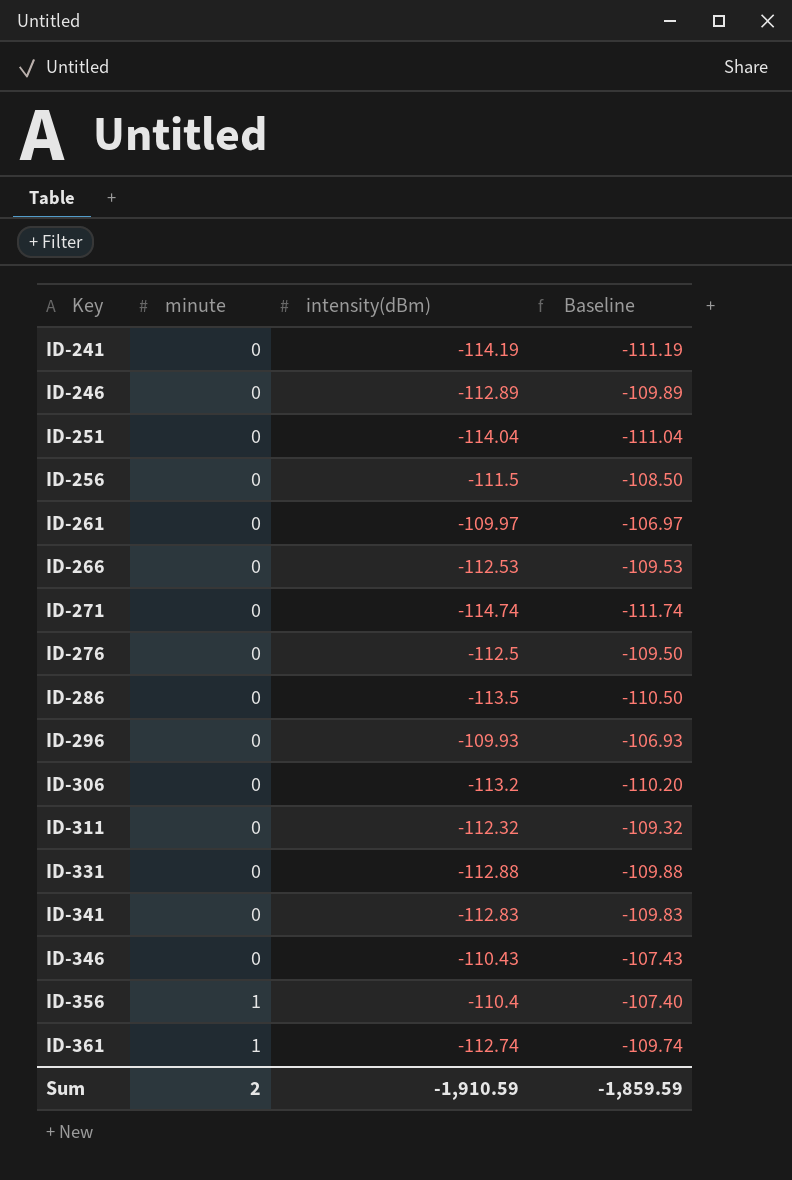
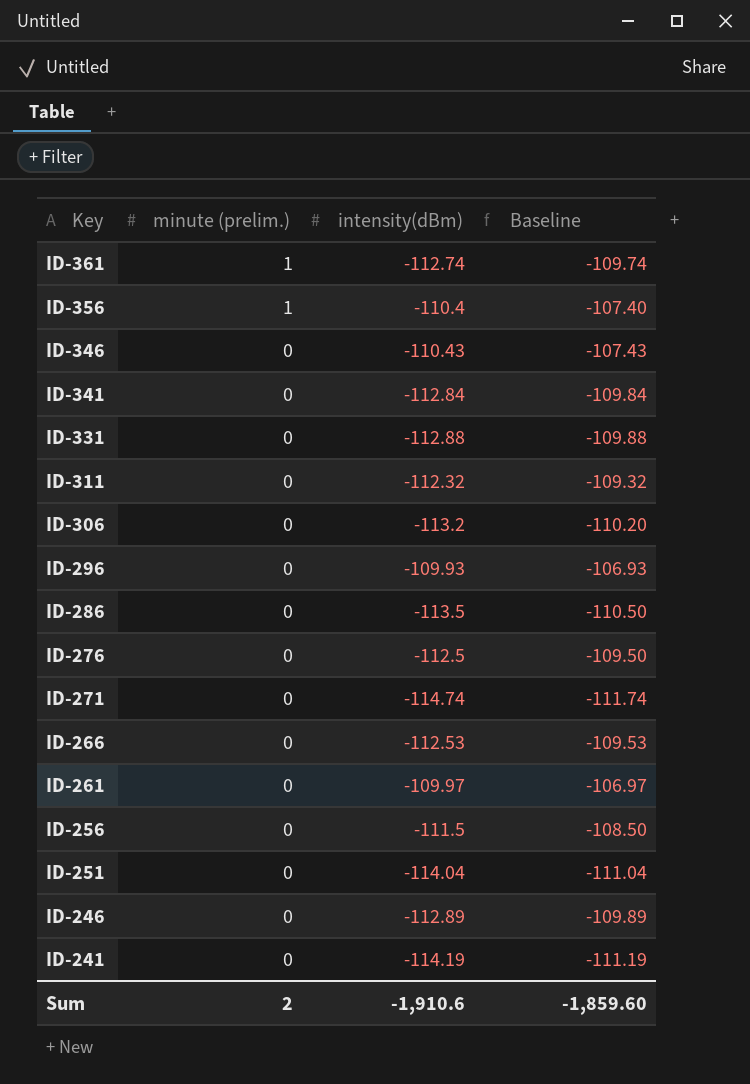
row order: Key ascending -> Key descending
column name: minute -> minute (prelim.)
ID-341 | intensity(dBm): -112.83 -> -112.84
ID-341 | Baseline: -109.83 -> -109.84
Sum | intensity(dBm): -1,910.59 -> -1,910.6
Sum | Baseline: -1,859.59 -> -1,859.60

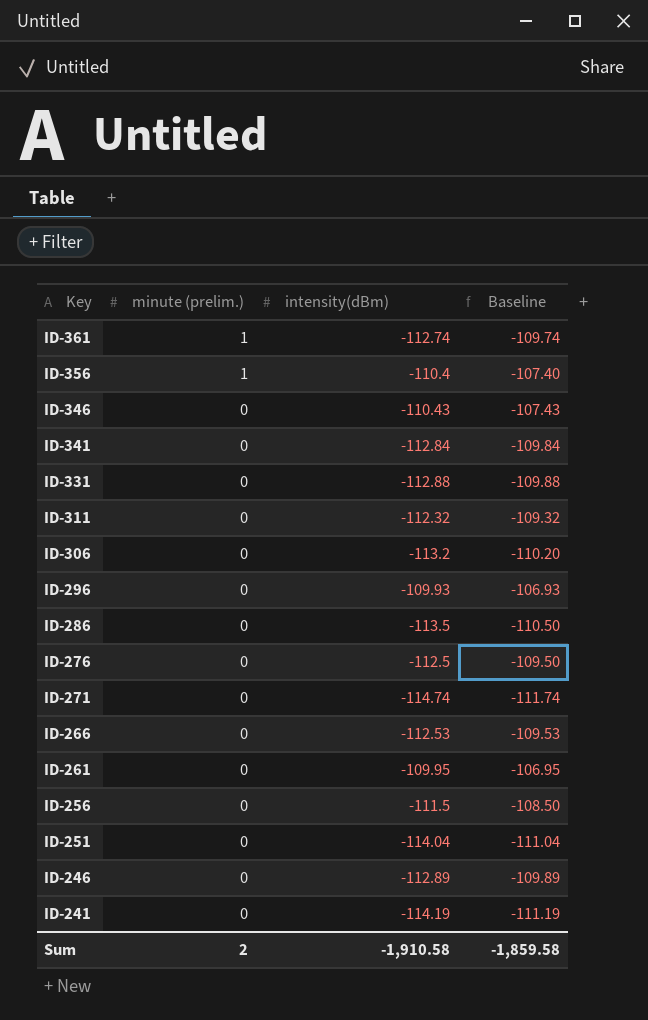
ID-261 | intensity(dBm): -109.97 -> -109.95
ID-261 | Baseline: -106.97 -> -106.95
Sum | intensity(dBm): -1,910.6 -> -1,910.58
Sum | Baseline: -1,859.60 -> -1,859.58

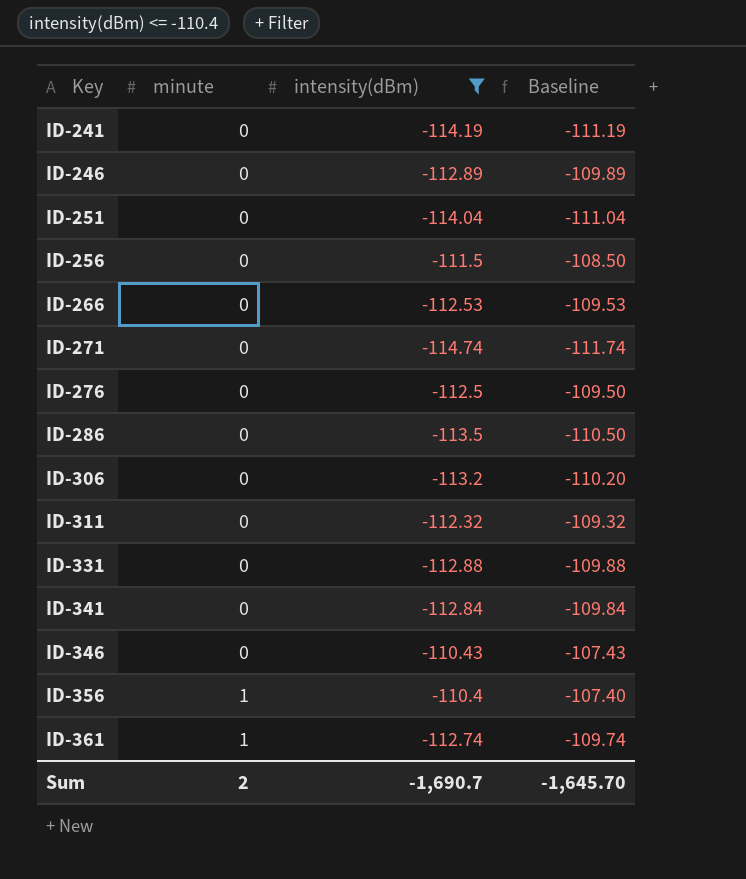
filter: none -> intensity(dBm) <= -110.4
row order: Key descending -> Key ascending
column name: minute (prelim.) -> minute
Sum | intensity(dBm): -1,910.58 -> -1,690.7
Sum | Baseline: -1,859.58 -> -1,645.70

